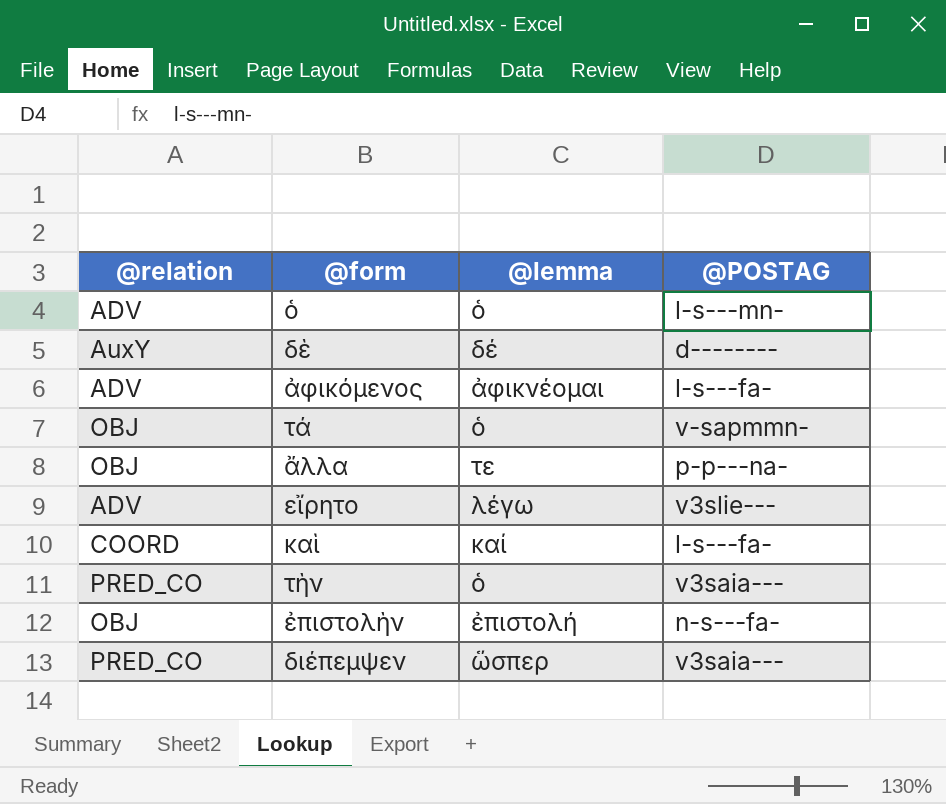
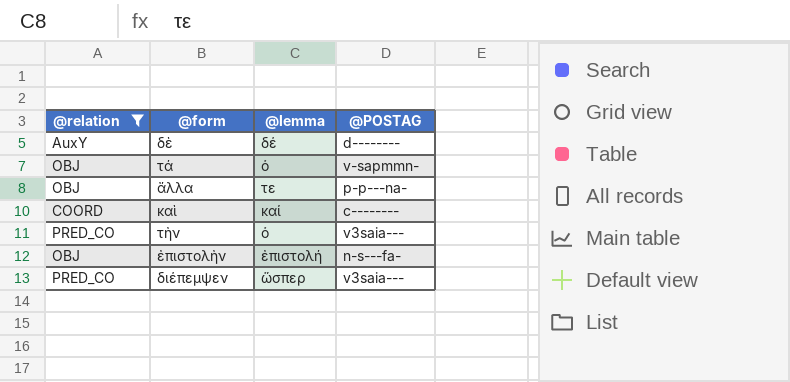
filter: none -> @relation != ADV
καὶ | @POSTAG: l-s---fa- -> c--------

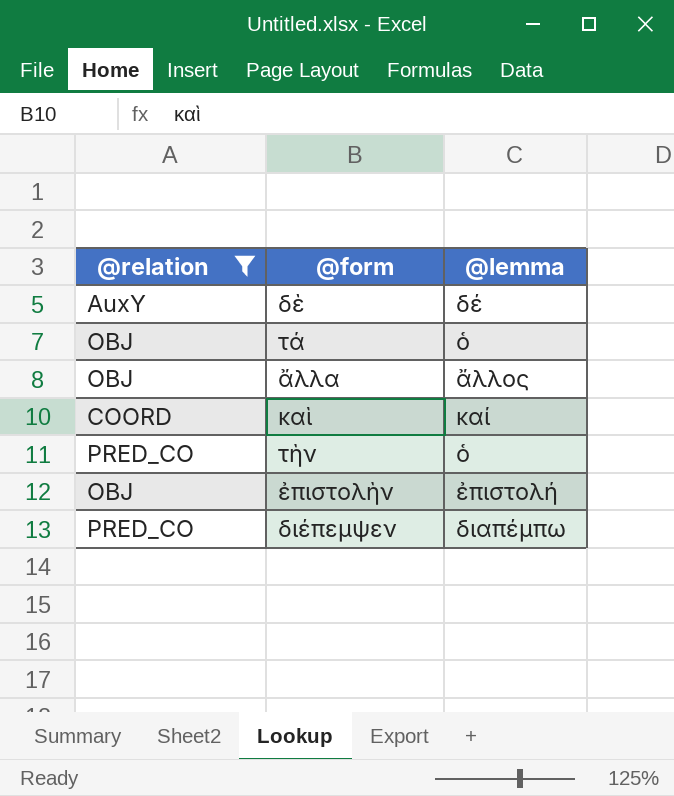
column @POSTAG | position: 4 -> none
ἄλλα | @lemma: τε -> ἄλλος
διέπεμψεν | @lemma: ὥσπερ -> διαπέμπω

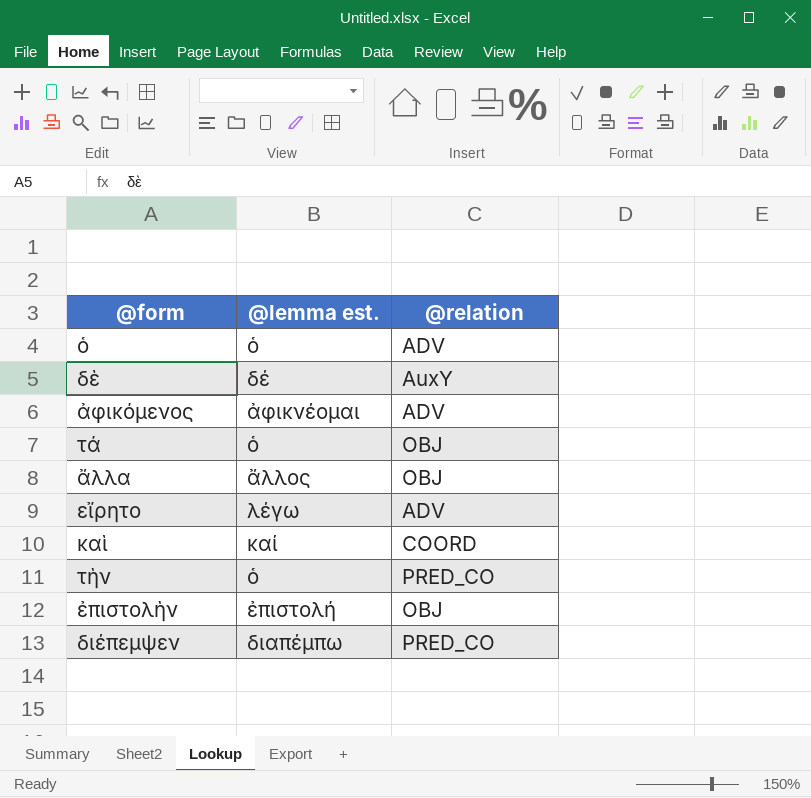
filter: @relation != ADV -> none
column name: @lemma -> @lemma est.
column @relation | position: 1 -> 3

